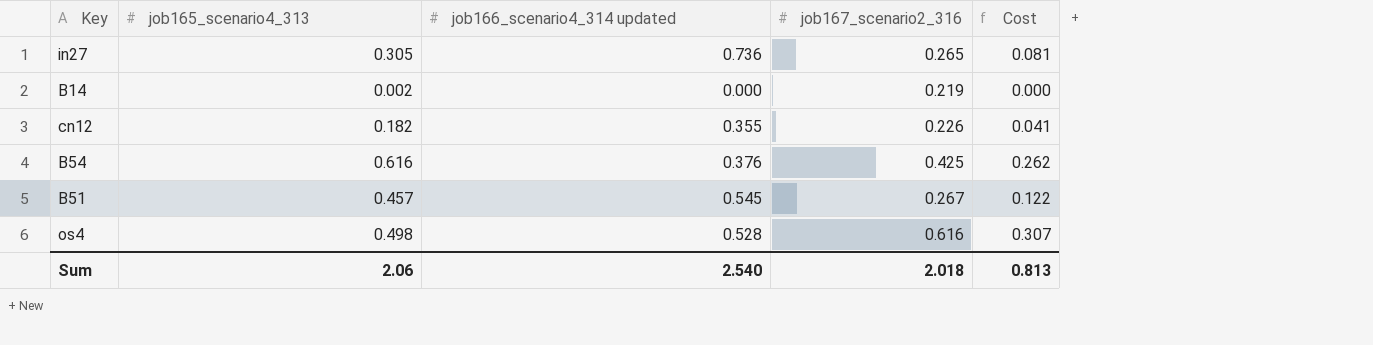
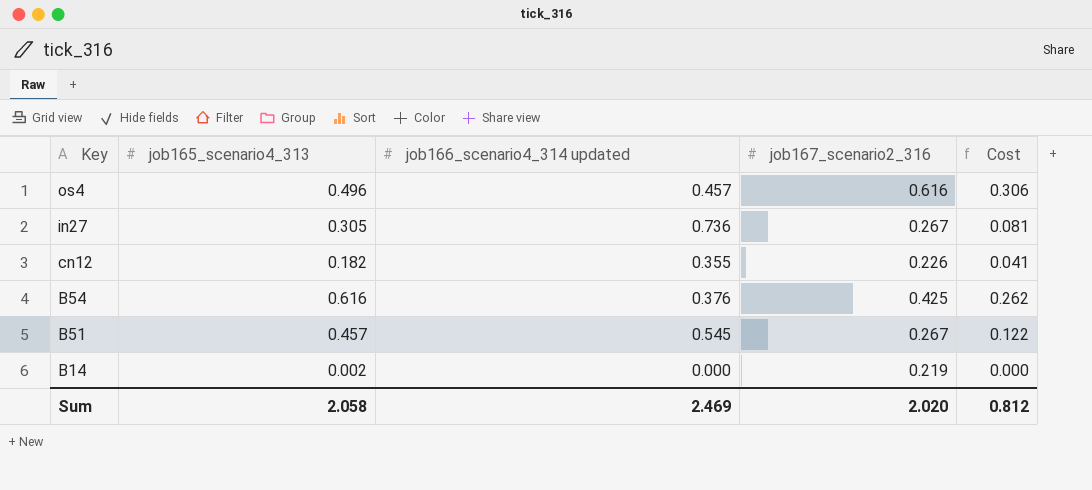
row order: none -> Key descending
os4 | job165_scenario4_313: 0.498 -> 0.496
os4 | job166_scenario4_314 updated: 0.528 -> 0.457
os4 | Cost: 0.307 -> 0.306
in27 | job167_scenario2_316: 0.265 -> 0.267
Sum | job165_scenario4_313: 2.06 -> 2.058
Sum | job166_scenario4_314 updated: 2.540 -> 2.469
Sum | job167_scenario2_316: 2.018 -> 2.020
Sum | Cost: 0.813 -> 0.812

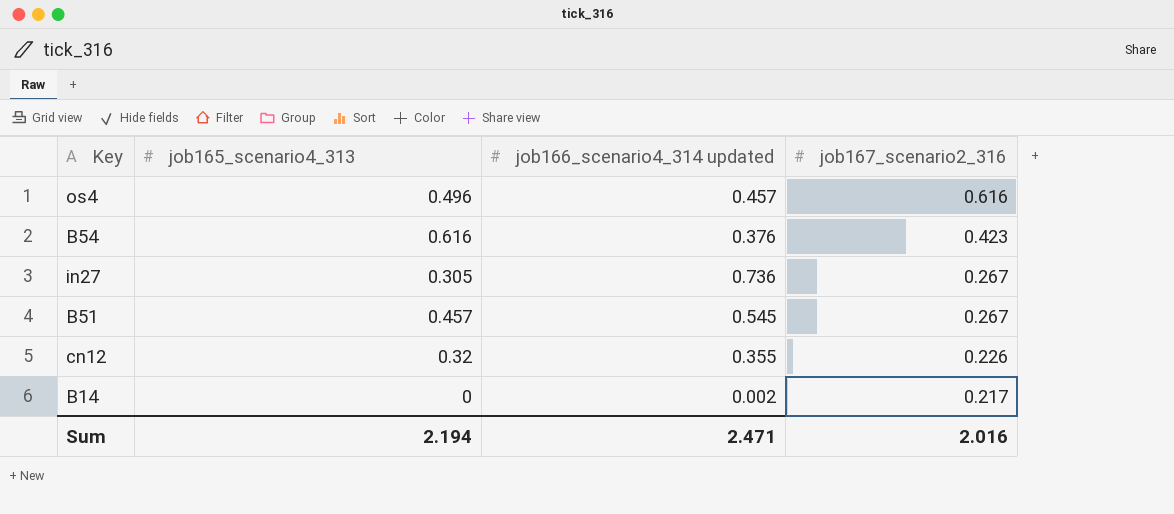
row order: Key descending -> job167_scenario2_316 descending
column Cost | formula: [job165_scenario4_313] * [job167_scenario2_316] -> none
B54 | job167_scenario2_316: 0.425 -> 0.423
cn12 | job165_scenario4_313: 0.182 -> 0.32
B14 | job165_scenario4_313: 0.002 -> 0
B14 | job166_scenario4_314 updated: 0.000 -> 0.002
B14 | job167_scenario2_316: 0.219 -> 0.217
Sum | job165_scenario4_313: 2.058 -> 2.194
Sum | job166_scenario4_314 updated: 2.469 -> 2.471
Sum | job167_scenario2_316: 2.020 -> 2.016

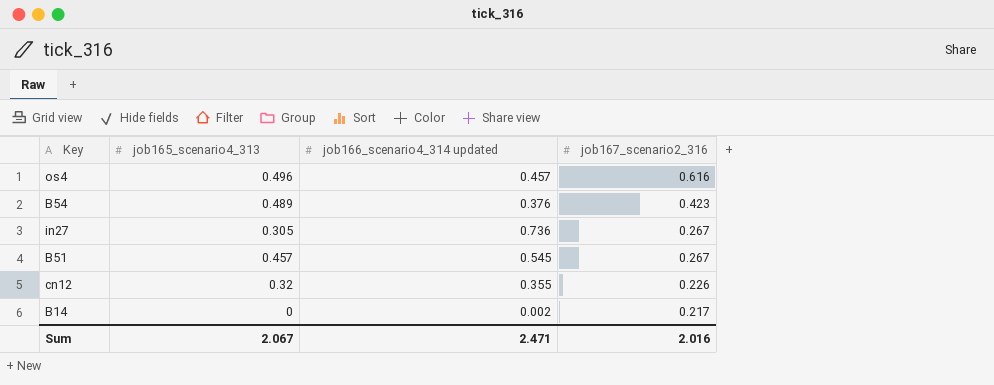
B54 | job165_scenario4_313: 0.616 -> 0.489
Sum | job165_scenario4_313: 2.194 -> 2.067

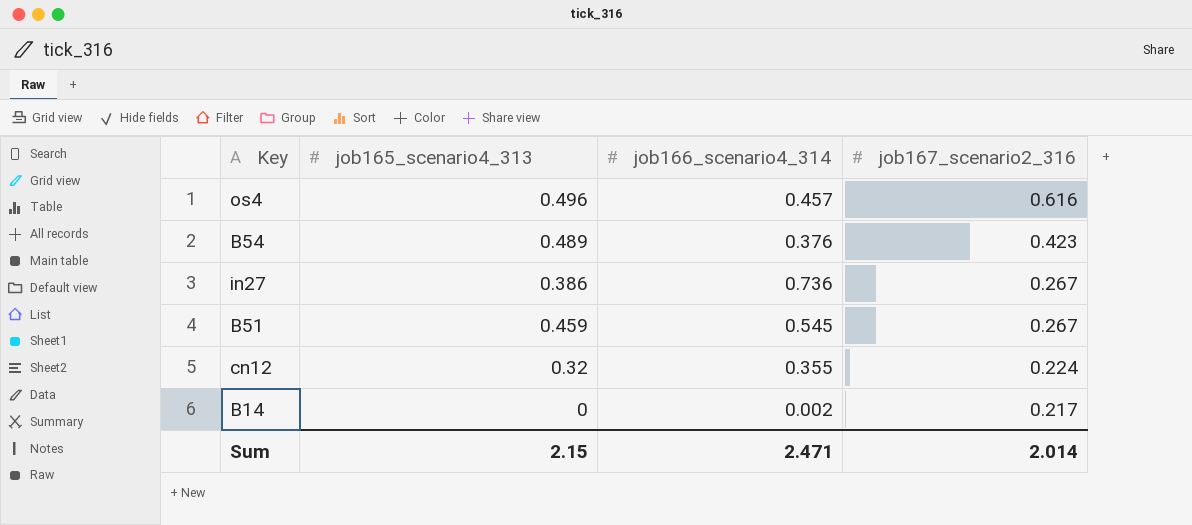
column name: job166_scenario4_314 updated -> job166_scenario4_314
in27 | job165_scenario4_313: 0.305 -> 0.386
B51 | job165_scenario4_313: 0.457 -> 0.459
cn12 | job167_scenario2_316: 0.226 -> 0.224
Sum | job165_scenario4_313: 2.067 -> 2.15
Sum | job167_scenario2_316: 2.016 -> 2.014

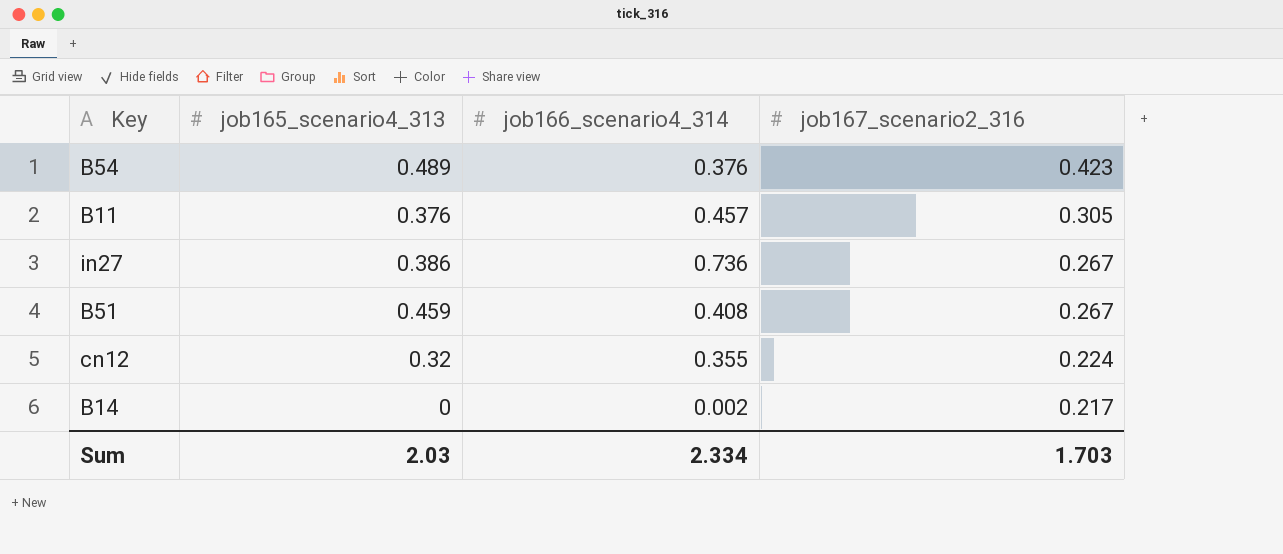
row os4: 0.496 | 0.457 | 0.616 -> none
row B11: none -> 0.376 | 0.457 | 0.305
B51 | job166_scenario4_314: 0.545 -> 0.408
Sum | job165_scenario4_313: 2.15 -> 2.03
Sum | job166_scenario4_314: 2.471 -> 2.334
Sum | job167_scenario2_316: 2.014 -> 1.703

